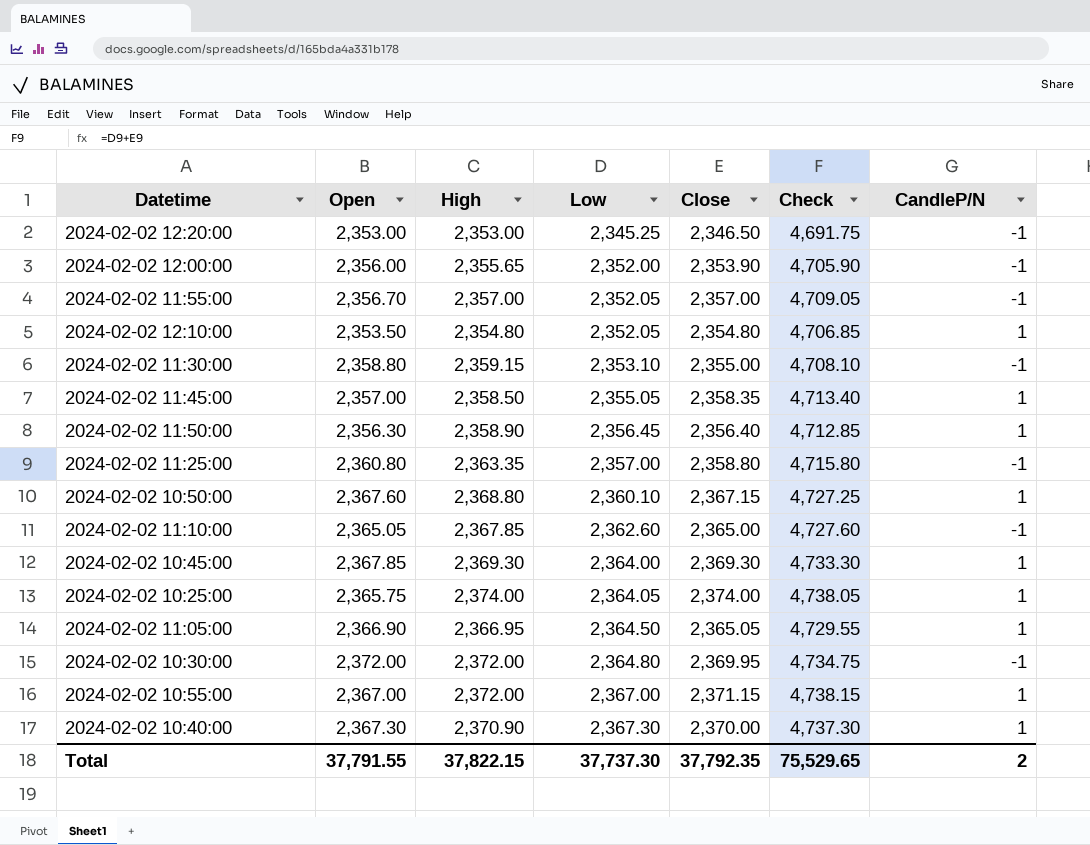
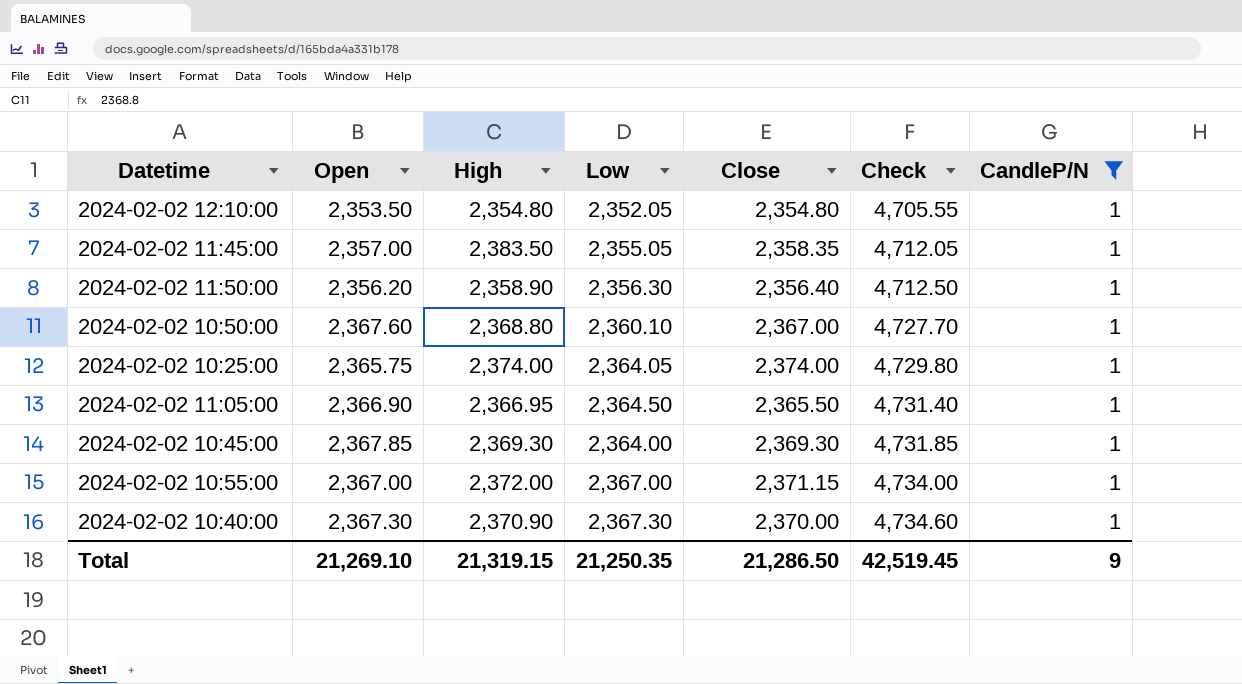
filter: none -> CandleP/N = 1
row order: Low ascending -> Check ascending
column Check | formula: [Low] + [Close] -> [Open] + [Low]
2024-02-02 11:45:00 | High: 2,358.50 -> 2,383.50
2024-02-02 11:50:00 | Open: 2,356.30 -> 2,356.20
2024-02-02 11:50:00 | Low: 2,356.45 -> 2,356.30
2024-02-02 10:50:00 | Close: 2,367.15 -> 2,367.00
2024-02-02 11:05:00 | Close: 2,365.05 -> 2,365.50
Total | Open: 37,791.55 -> 21,269.10
Total | High: 37,822.15 -> 21,319.15
Total | Low: 37,737.30 -> 21,250.35
Total | Close: 37,792.35 -> 21,286.50
Total | Check: 75,529.65 -> 42,519.45
Total | CandleP/N: 2 -> 9

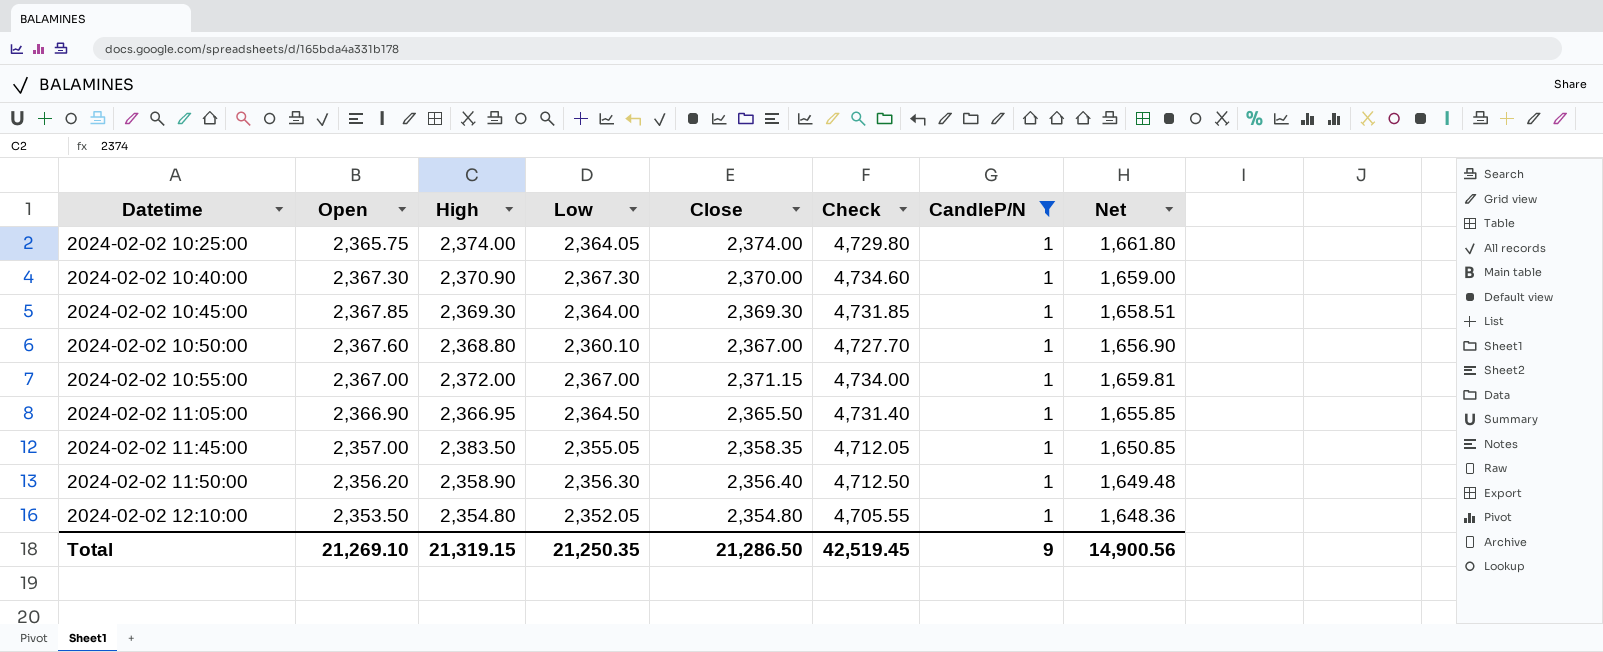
row order: Check ascending -> Datetime ascending
column Net | formula: none -> [Close] * 0.7

